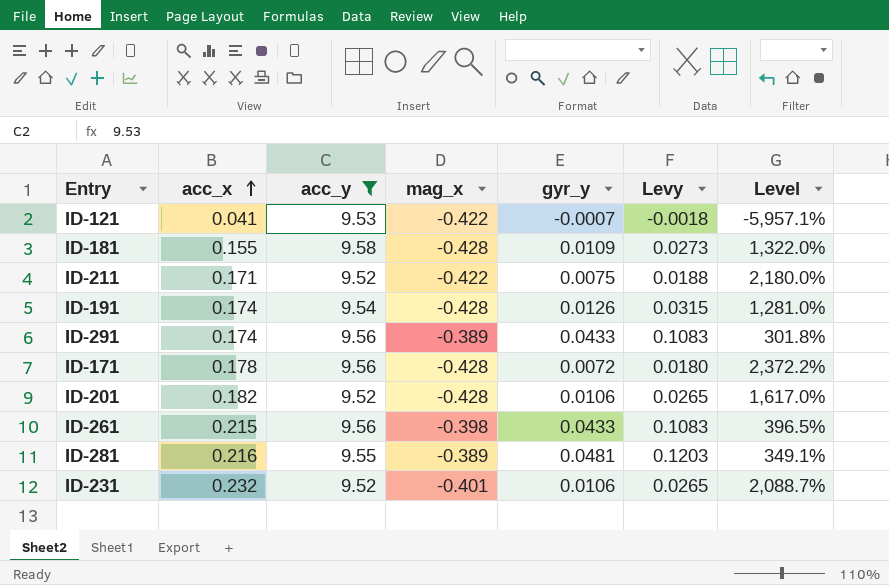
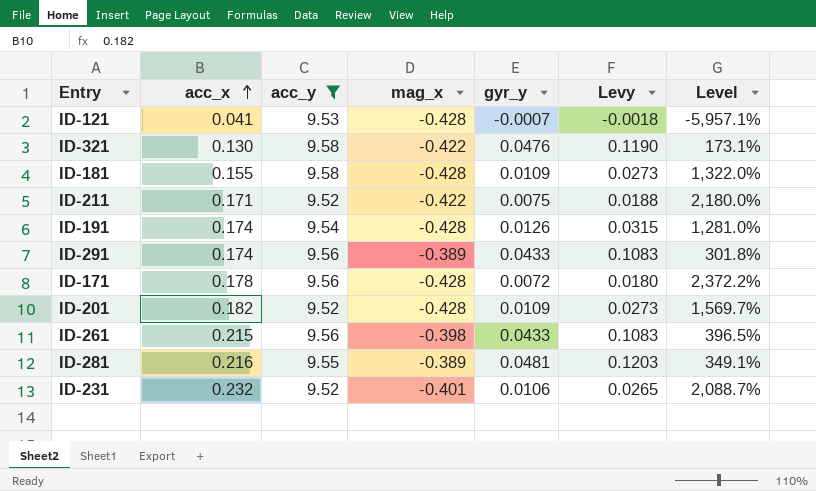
ID-121 | mag_x: -0.422 -> -0.428
row ID-321: none -> 0.130 | 9.58 | -0.422 | 0.0476 | 0.1190 | 173.1%
ID-201 | gyr_y: 0.0106 -> 0.0109
ID-201 | Levy: 0.0265 -> 0.0273
ID-201 | Level: 1,617.0% -> 1,569.7%

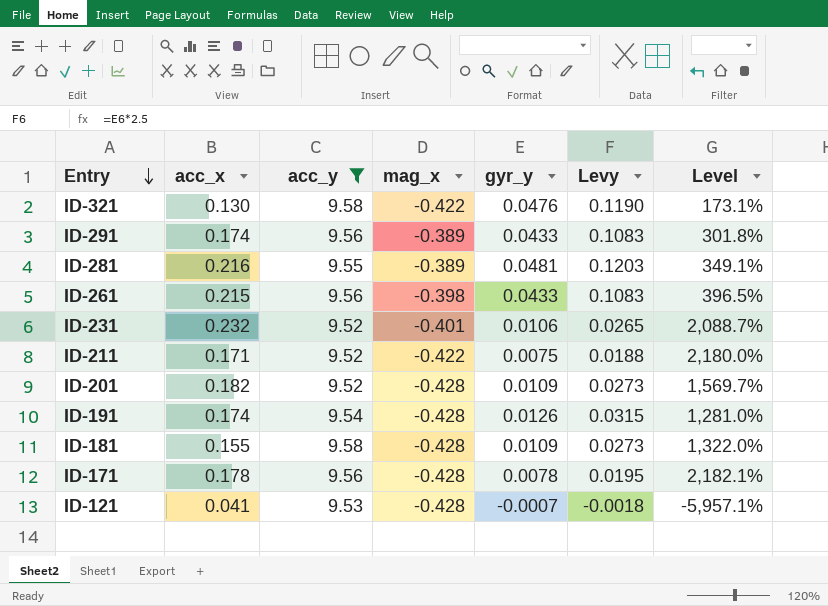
row order: acc_x ascending -> Entry descending
ID-171 | gyr_y: 0.0072 -> 0.0078
ID-171 | Levy: 0.0180 -> 0.0195
ID-171 | Level: 2,372.2% -> 2,182.1%

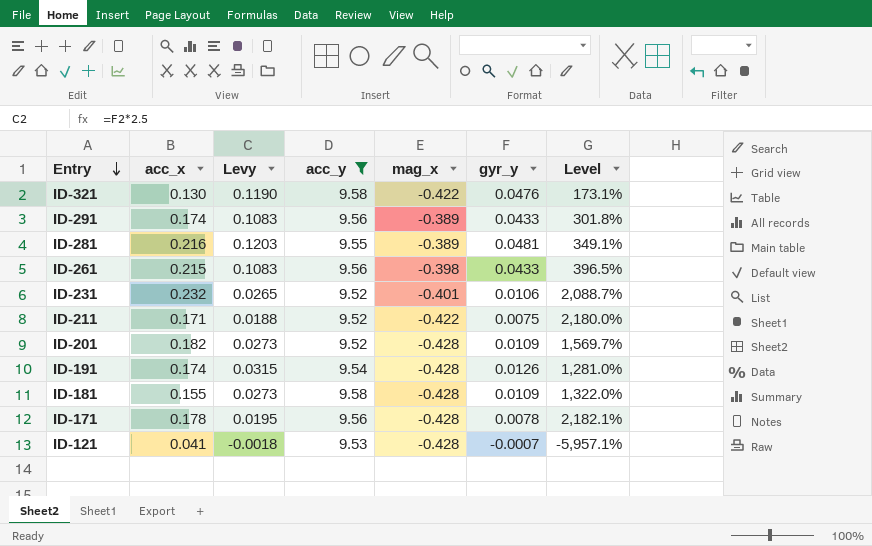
column Levy | position: 6 -> 3

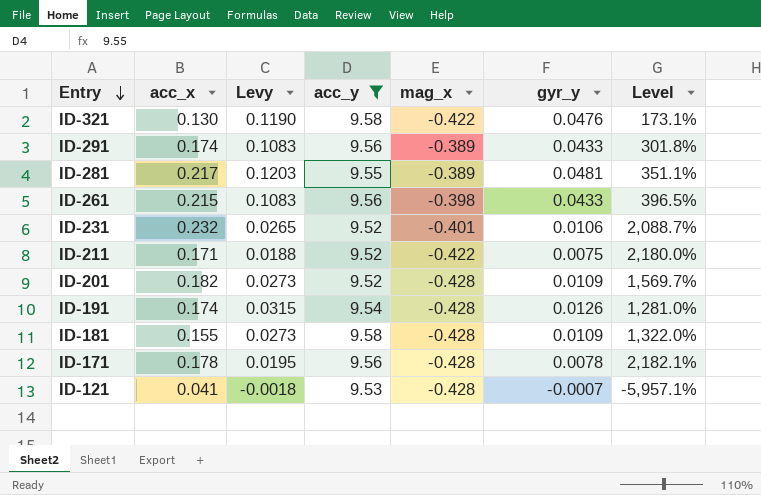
ID-281 | acc_x: 0.216 -> 0.217
ID-281 | Level: 349.1% -> 351.1%

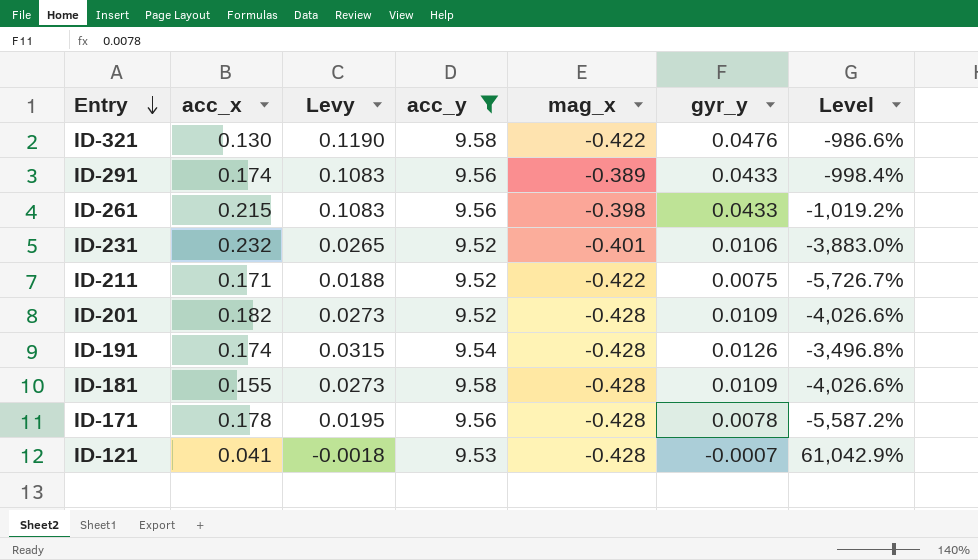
column Level | formula: ([acc_x] - [gyr_y]) / [gyr_y] -> ([mag_x] - [gyr_y]) / [gyr_y]
row ID-281: 0.217 | 0.1203 | 9.55 | -0.389 | 0.0481 | 351.1% -> none

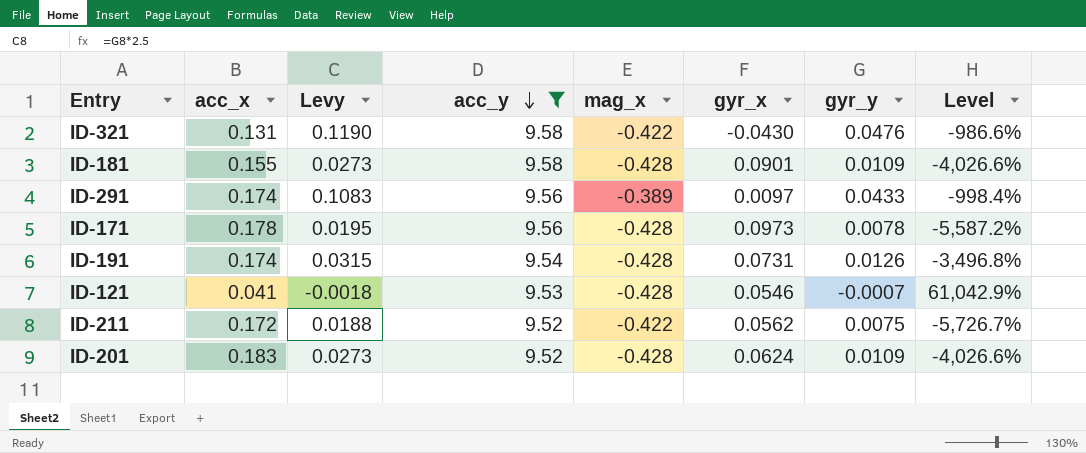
row order: Entry descending -> acc_y descending
column gyr_x | position: none -> 6
row ID-261: 0.215 | 0.1083 | 9.56 | -0.398 | 0.0433 | -1,019.2% -> none
row ID-231: 0.232 | 0.0265 | 9.52 | -0.401 | 0.0106 | -3,883.0% -> none
ID-321 | acc_x: 0.130 -> 0.131
ID-211 | acc_x: 0.171 -> 0.172
ID-201 | acc_x: 0.182 -> 0.183

